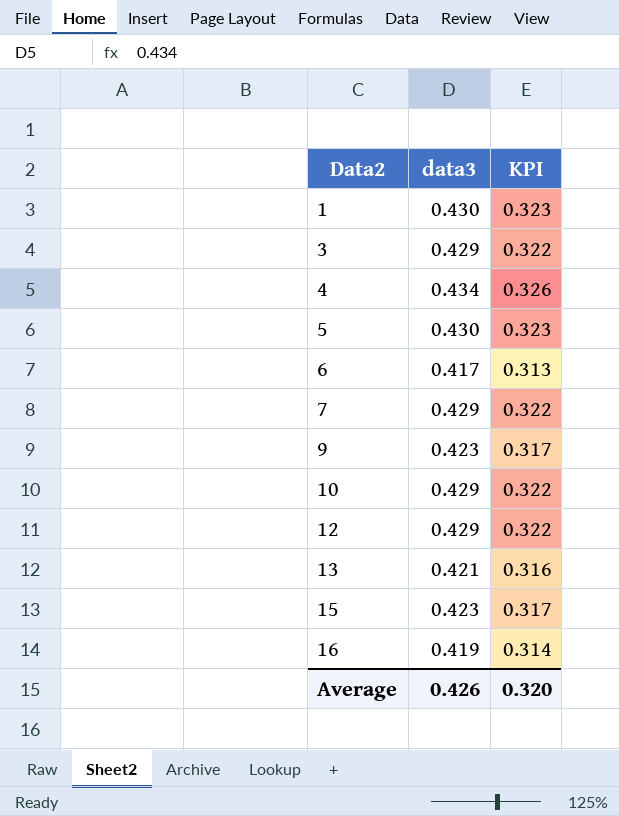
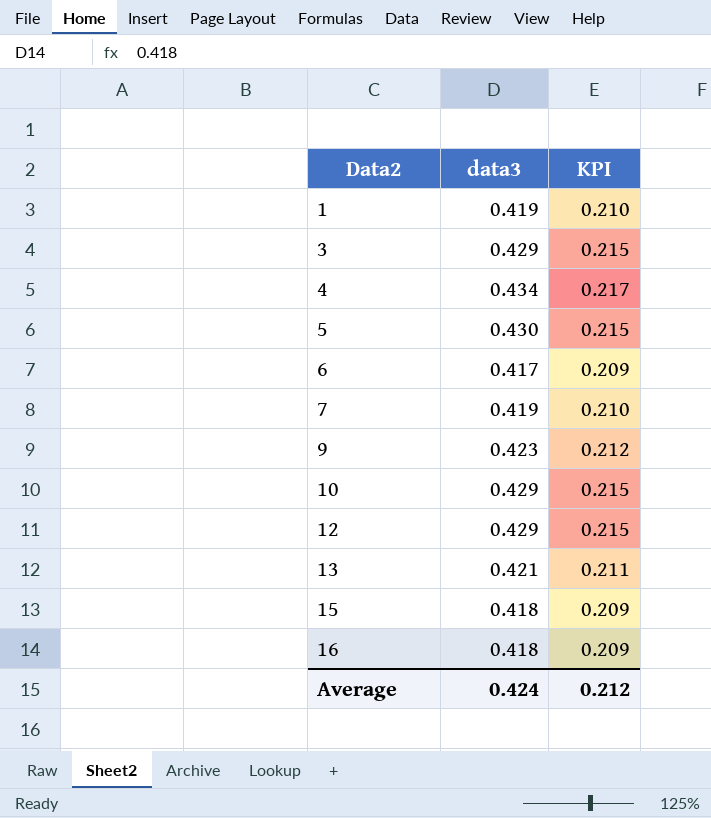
column KPI | formula: [data3] * 0.75 -> [data3] * 0.5
1 | data3: 0.430 -> 0.419
7 | data3: 0.429 -> 0.419
15 | data3: 0.423 -> 0.418
16 | data3: 0.419 -> 0.418
Average | data3: 0.426 -> 0.424
Average | KPI: 0.320 -> 0.212

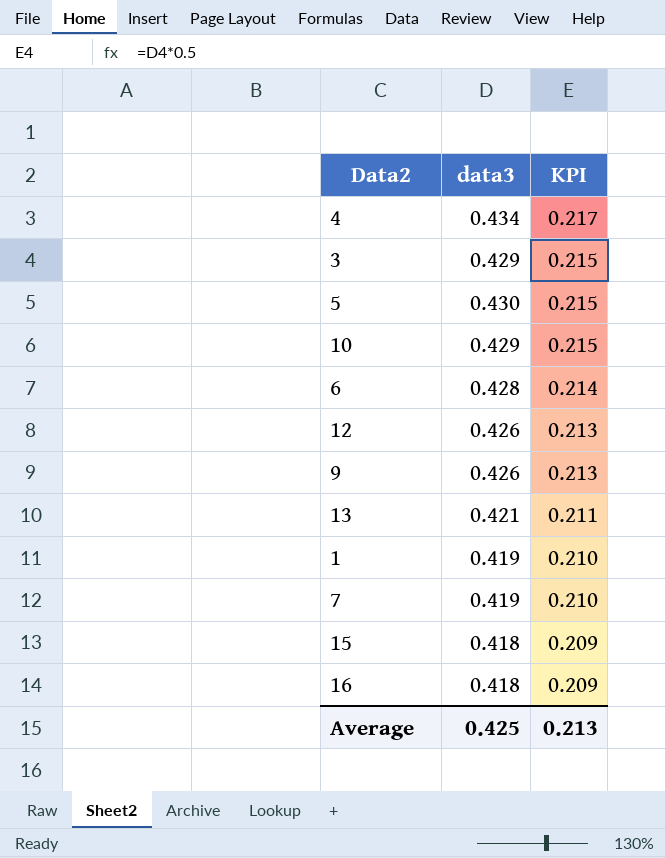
row order: Data2 ascending -> KPI descending
6 | data3: 0.417 -> 0.428
6 | KPI: 0.209 -> 0.214
12 | data3: 0.429 -> 0.426
12 | KPI: 0.215 -> 0.213
9 | data3: 0.423 -> 0.426
9 | KPI: 0.212 -> 0.213
Average | data3: 0.424 -> 0.425
Average | KPI: 0.212 -> 0.213

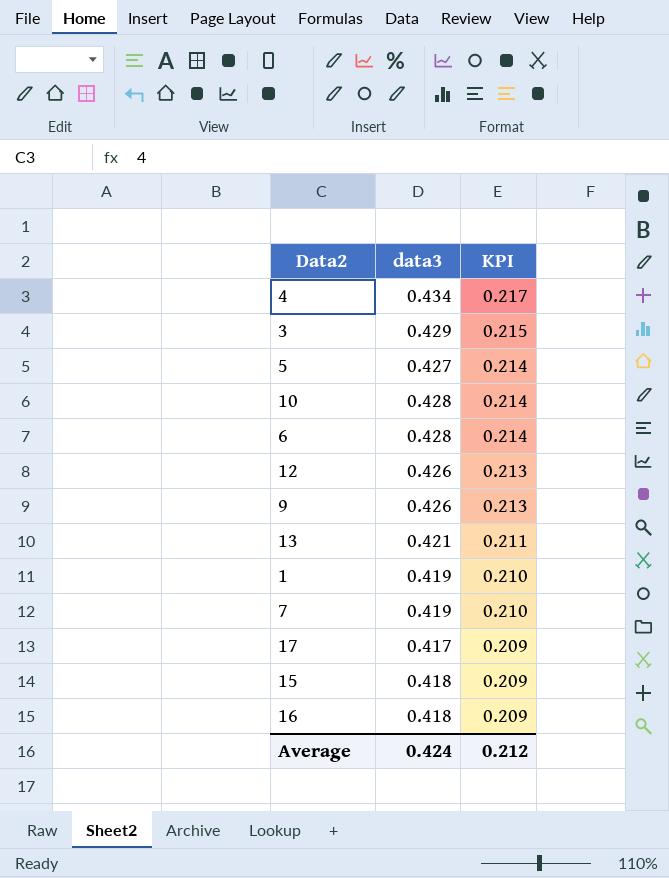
5 | data3: 0.430 -> 0.427
5 | KPI: 0.215 -> 0.214
10 | data3: 0.429 -> 0.428
10 | KPI: 0.215 -> 0.214
row 17: none -> 0.417 | 0.209
Average | data3: 0.425 -> 0.424
Average | KPI: 0.213 -> 0.212

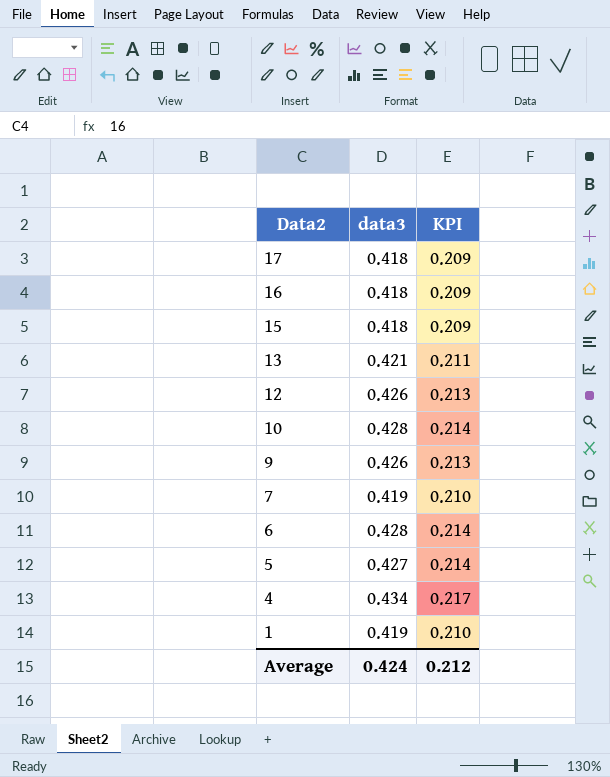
row order: KPI descending -> Data2 descending
row 3: 0.429 | 0.215 -> none
17 | data3: 0.417 -> 0.418

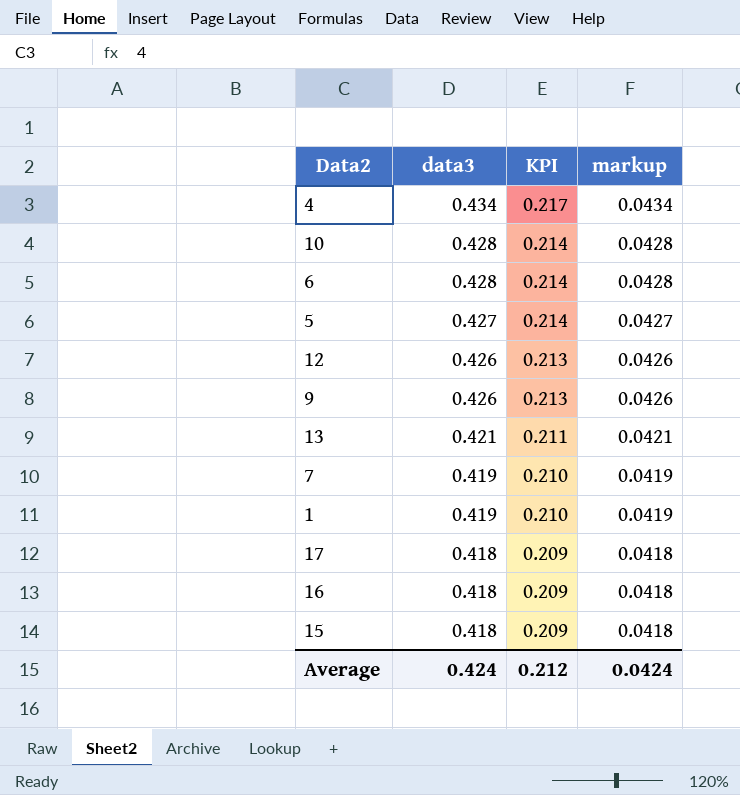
row order: Data2 descending -> data3 descending
column markup | formula: none -> [data3] * 0.1

